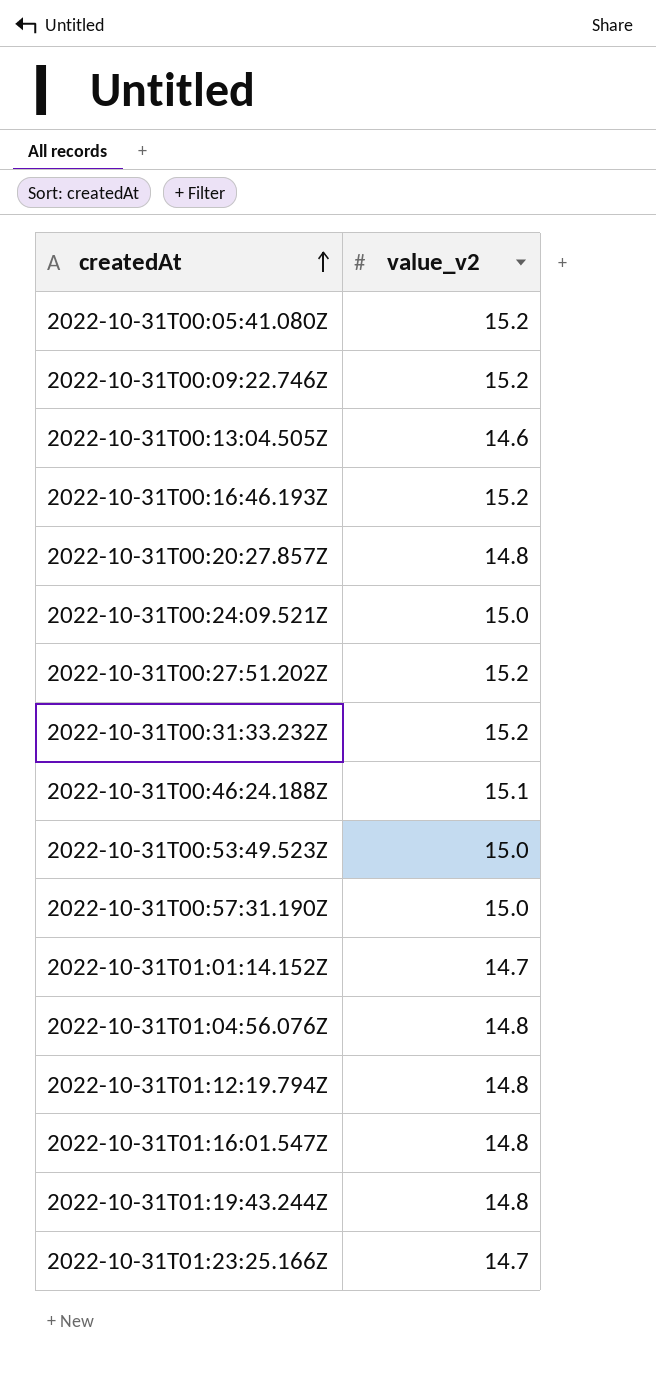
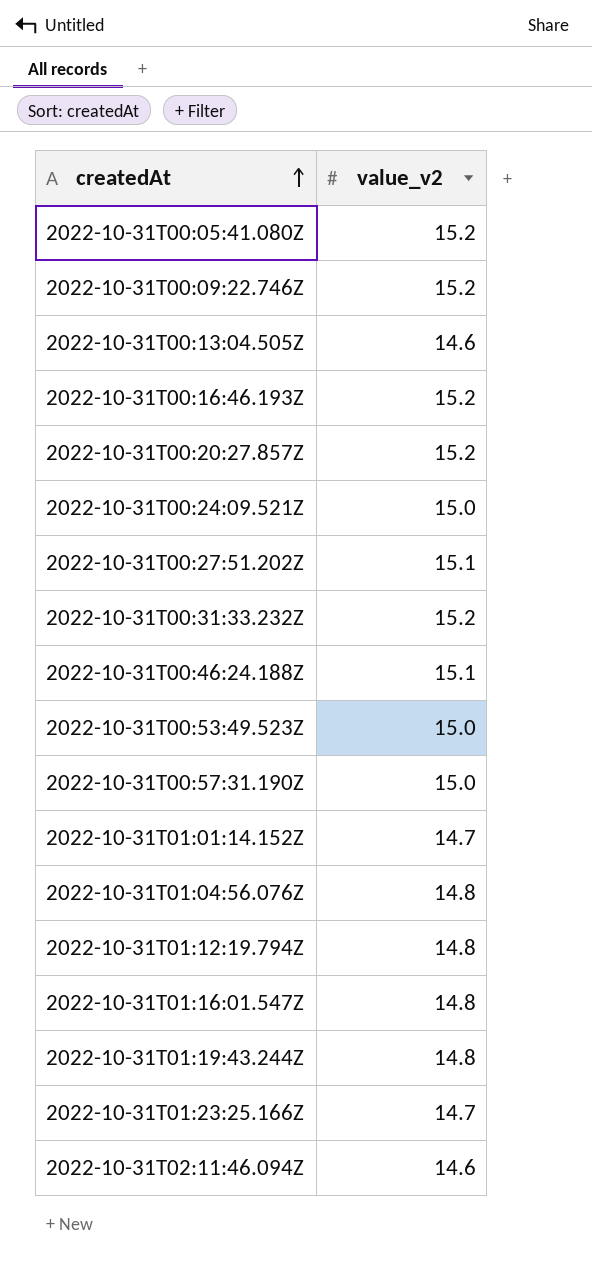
2022-10-31T00:20:27.857Z | value_v2: 14.8 -> 15.2
2022-10-31T00:27:51.202Z | value_v2: 15.2 -> 15.1
row 2022-10-31T02:11:46.094Z: none -> 14.6

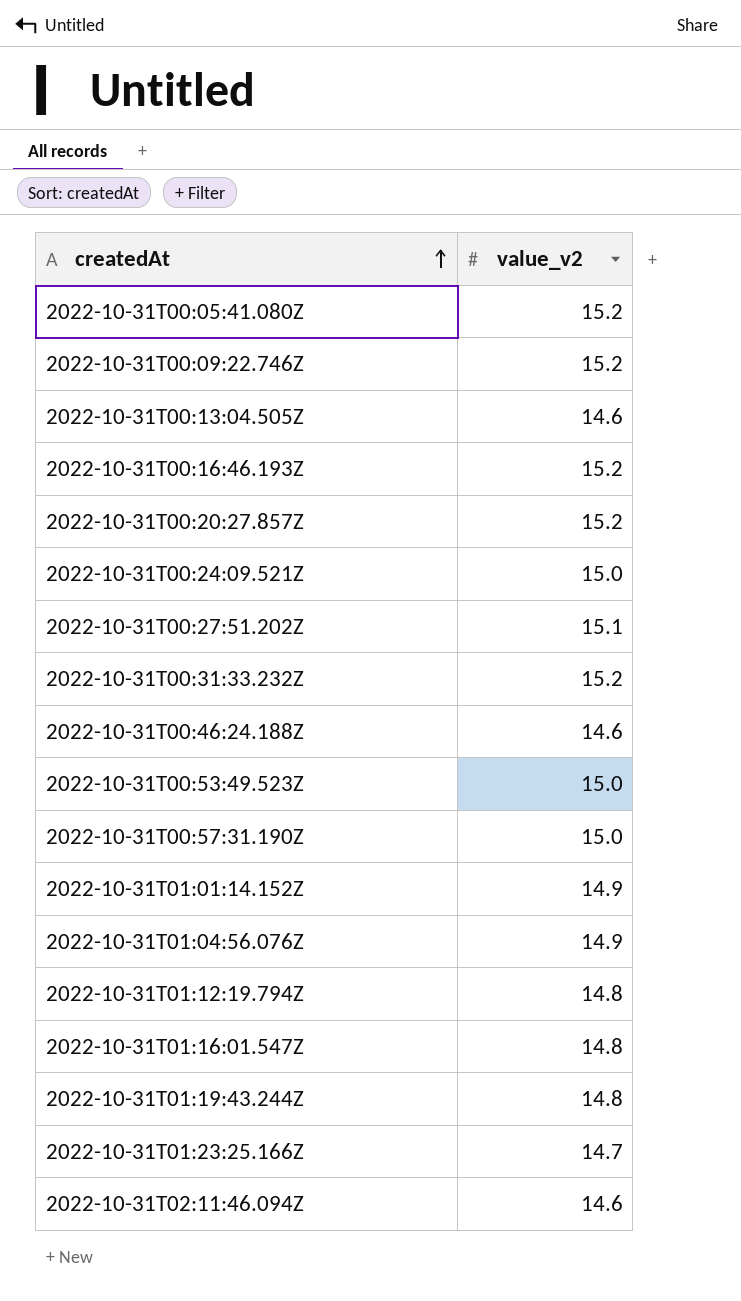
2022-10-31T00:46:24.188Z | value_v2: 15.1 -> 14.6
2022-10-31T01:01:14.152Z | value_v2: 14.7 -> 14.9
2022-10-31T01:04:56.076Z | value_v2: 14.8 -> 14.9

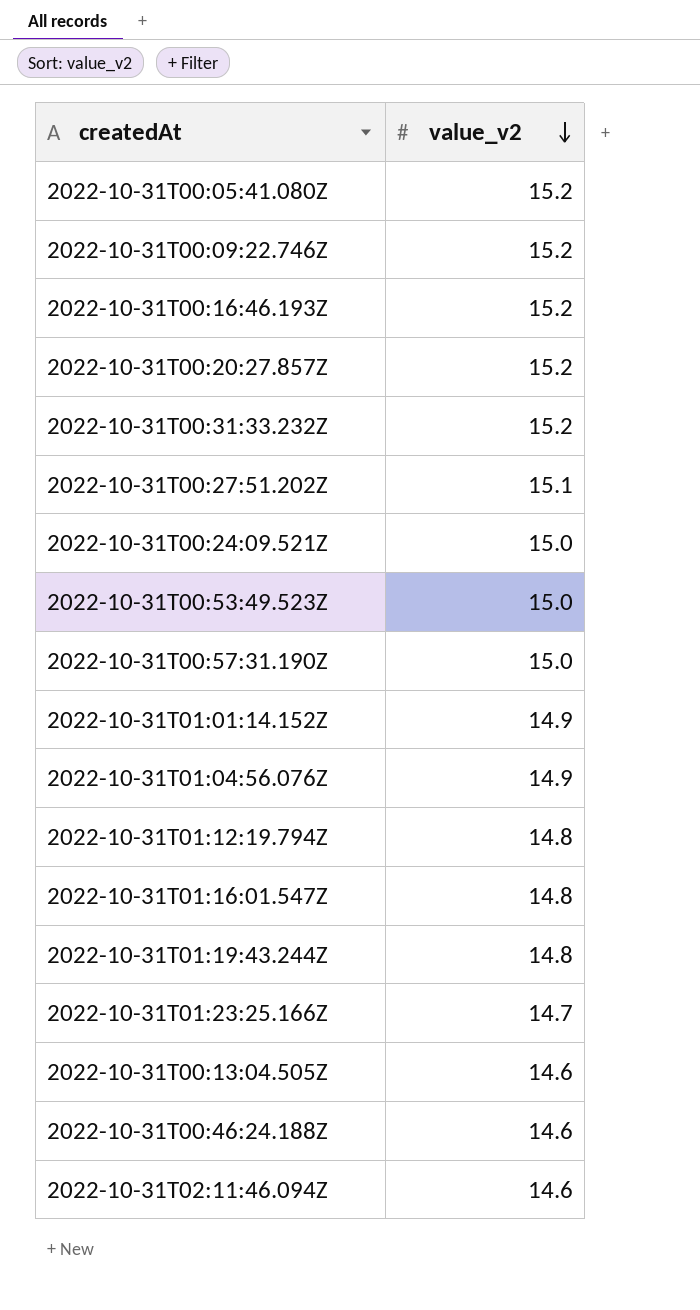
row order: createdAt ascending -> value_v2 descending

